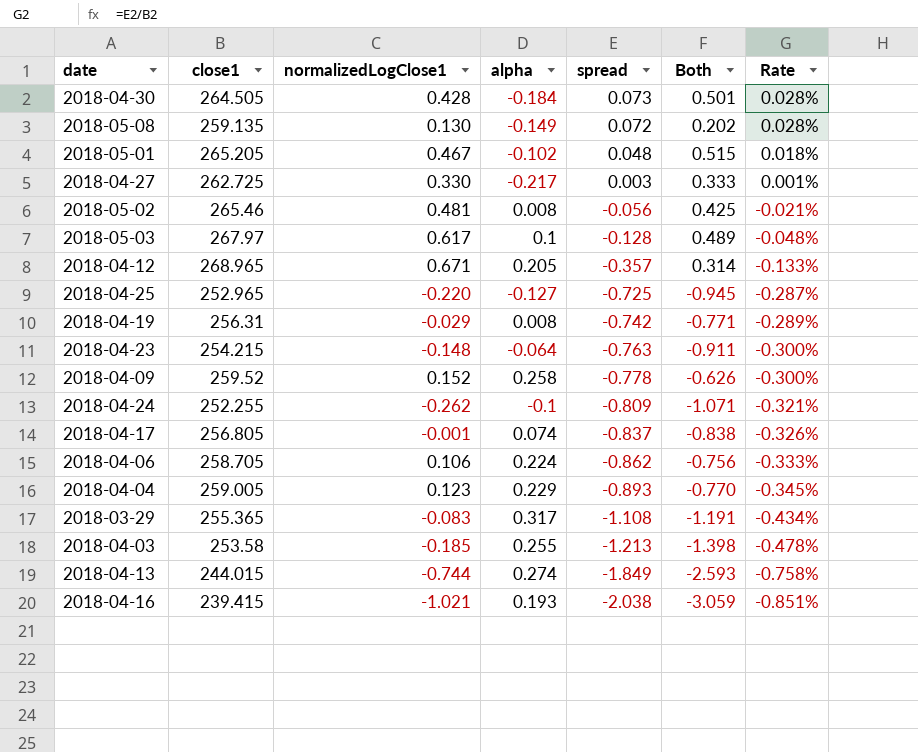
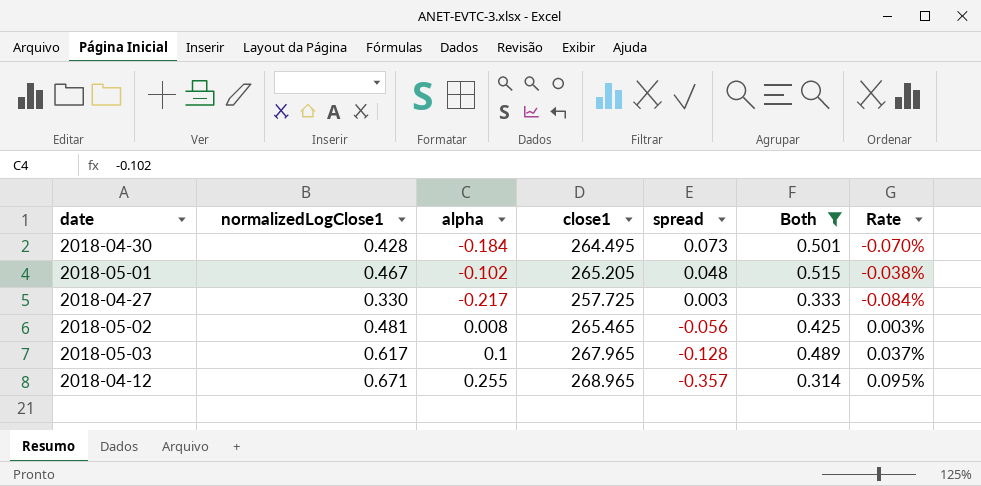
filter: none -> Both >= 0.314
column close1 | position: 2 -> 4
column Rate | formula: [spread] / [close1] -> [alpha] / [close1]
2018-04-30 | close1: 264.505 -> 264.495
2018-04-27 | close1: 262.725 -> 257.725
2018-05-02 | close1: 265.46 -> 265.465
2018-05-03 | close1: 267.97 -> 267.965
2018-04-12 | alpha: 0.205 -> 0.255

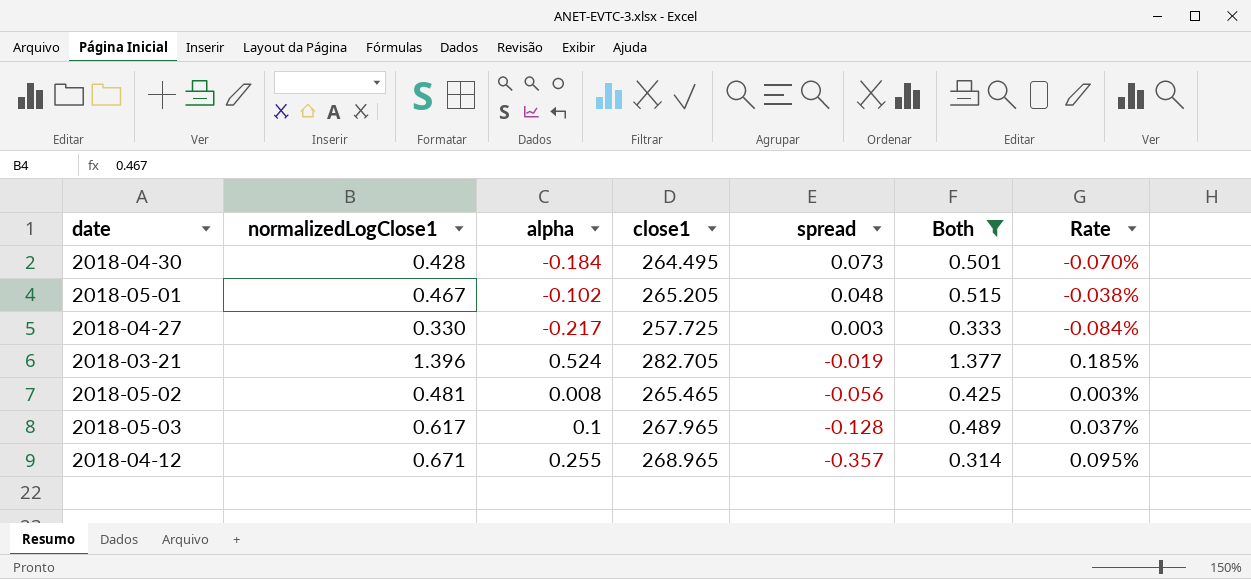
row 2018-03-21: none -> 1.396 | 0.524 | 282.705 | -0.019 | 1.377 | 0.185%

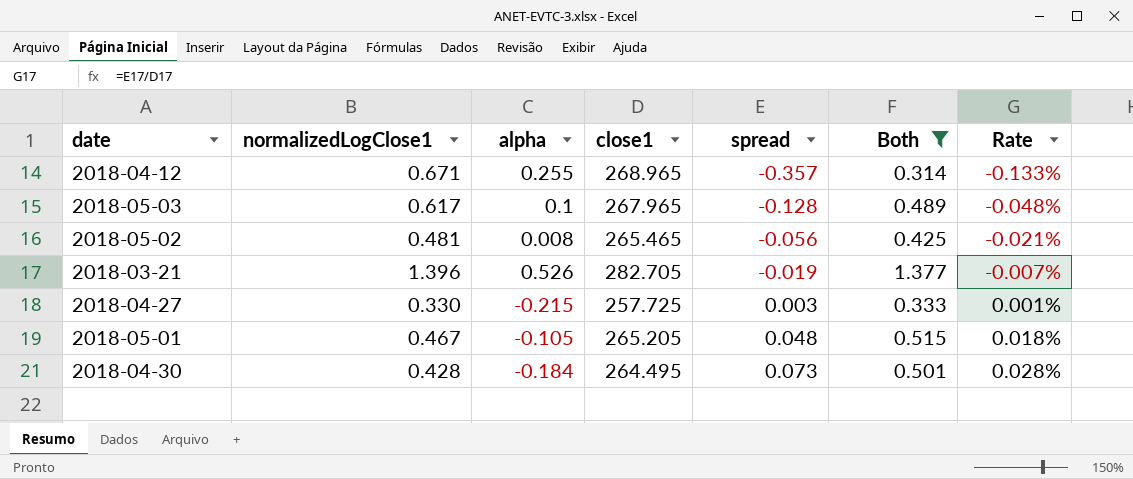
row order: spread descending -> spread ascending
column Rate | formula: [alpha] / [close1] -> [spread] / [close1]
2018-03-21 | alpha: 0.524 -> 0.526
2018-04-27 | alpha: -0.217 -> -0.215
2018-05-01 | alpha: -0.102 -> -0.105

